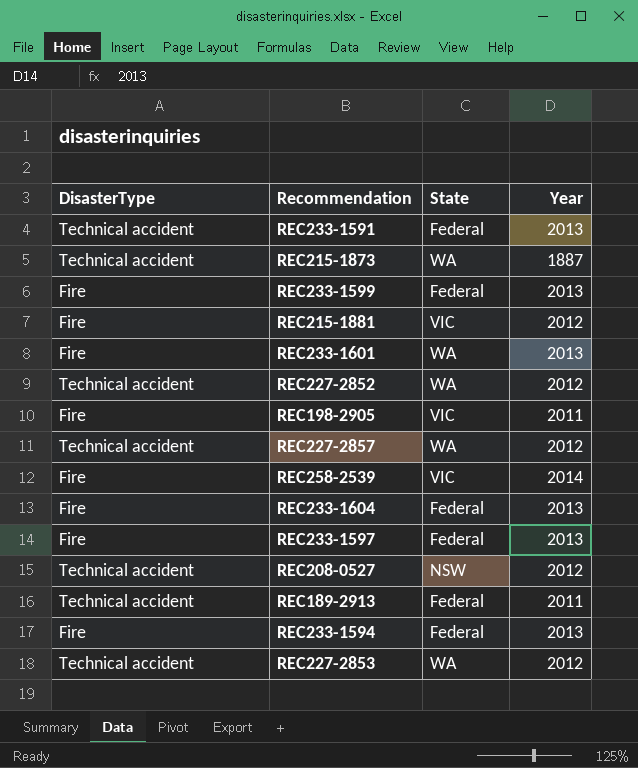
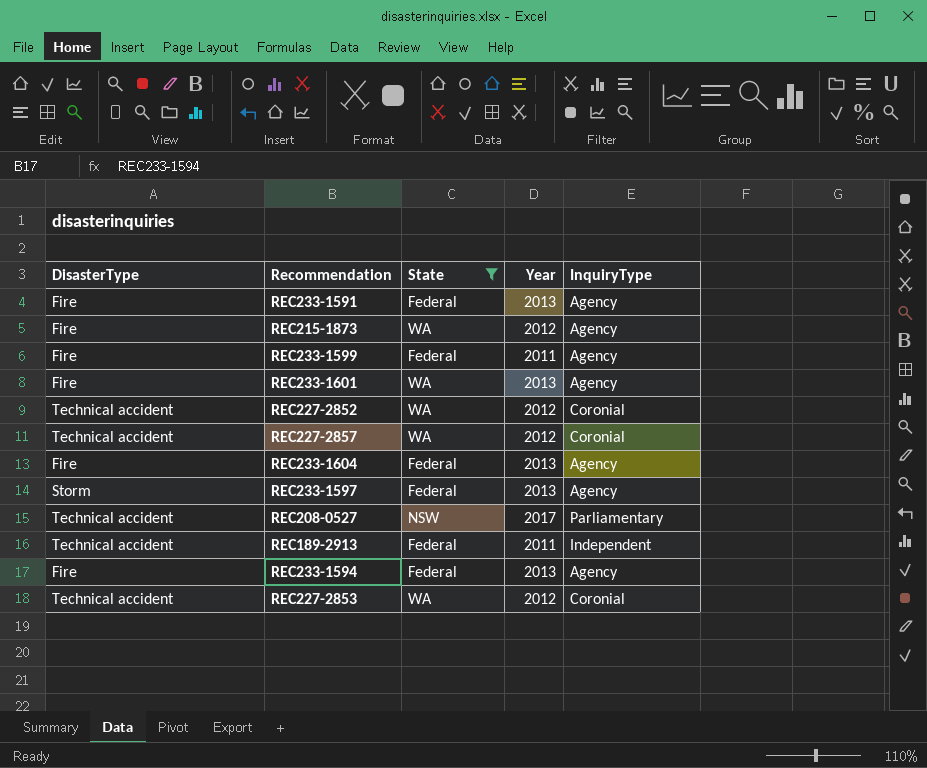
filter: none -> State != VIC
column InquiryType | position: none -> 5
REC233-1591 | DisasterType: Technical accident -> Fire
REC215-1873 | DisasterType: Technical accident -> Fire
REC215-1873 | Year: 1887 -> 2012
REC233-1599 | Year: 2013 -> 2011
REC233-1597 | DisasterType: Fire -> Storm
REC208-0527 | Year: 2012 -> 2017

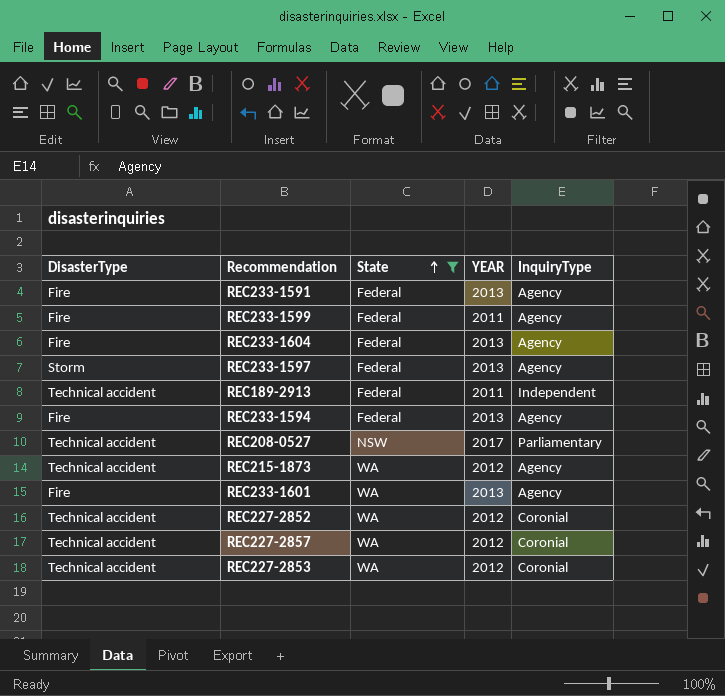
row order: none -> State ascending
column name: Year -> YEAR
REC215-1873 | DisasterType: Fire -> Technical accident

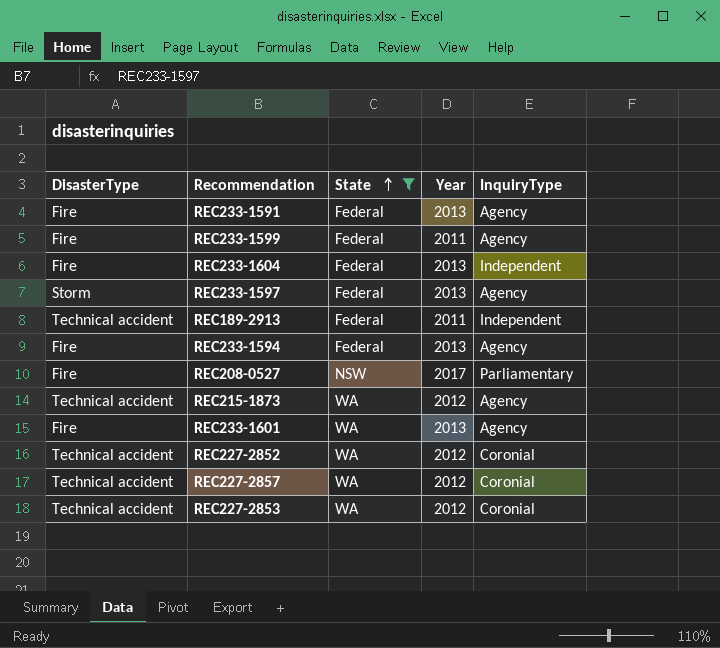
column name: YEAR -> Year
REC233-1604 | InquiryType: Agency -> Independent
REC208-0527 | DisasterType: Technical accident -> Fire

